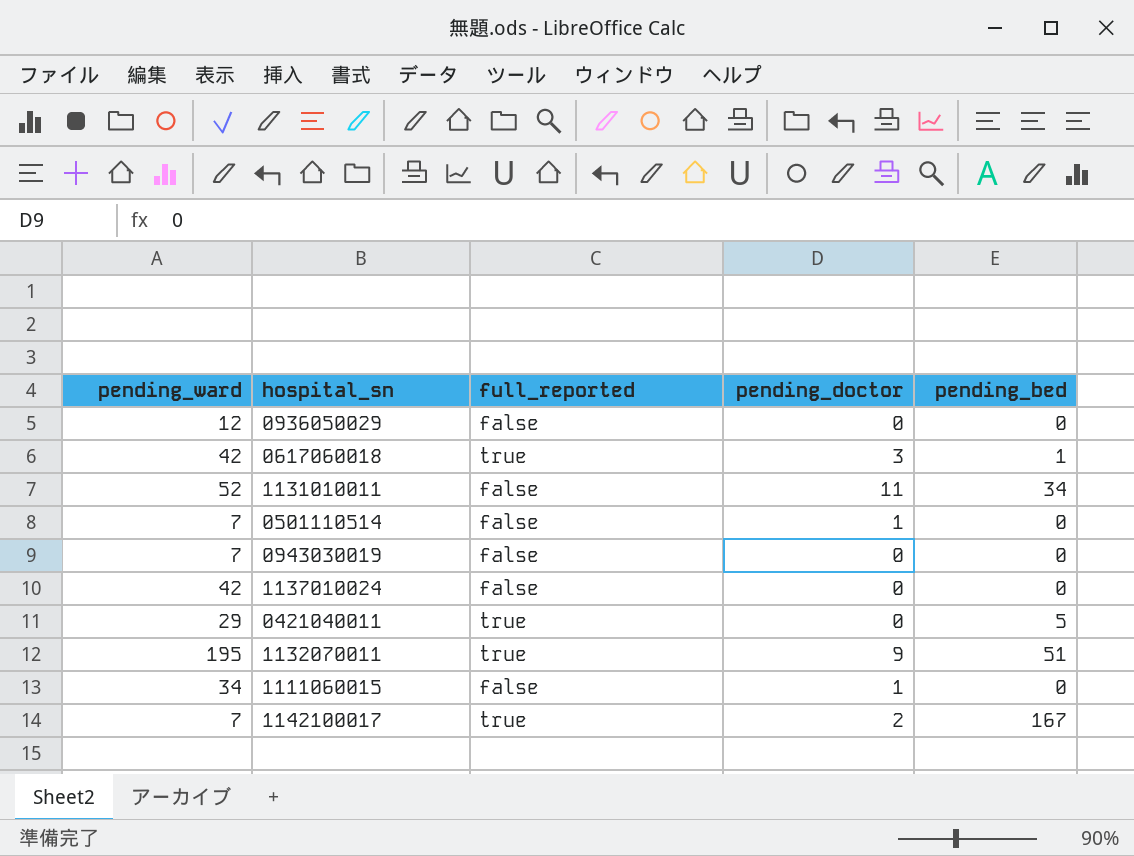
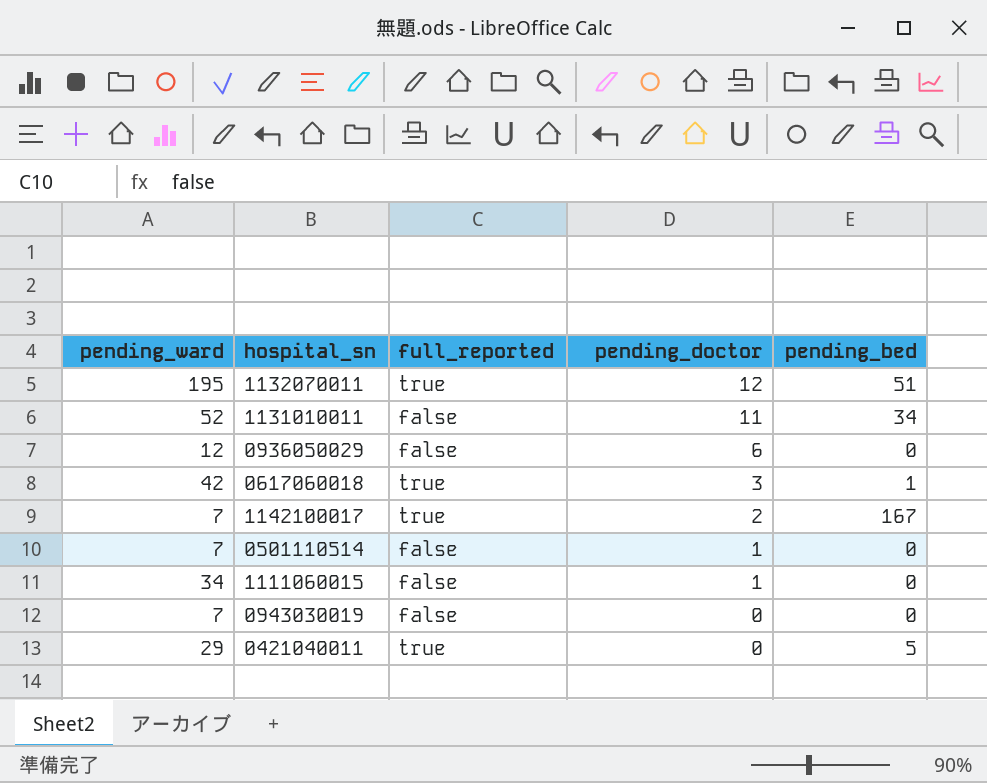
row order: none -> pending_doctor descending
row 1137010024: 42 | false | 0 | 0 -> none
1132070011 | pending_doctor: 9 -> 12
0936050029 | pending_doctor: 0 -> 6

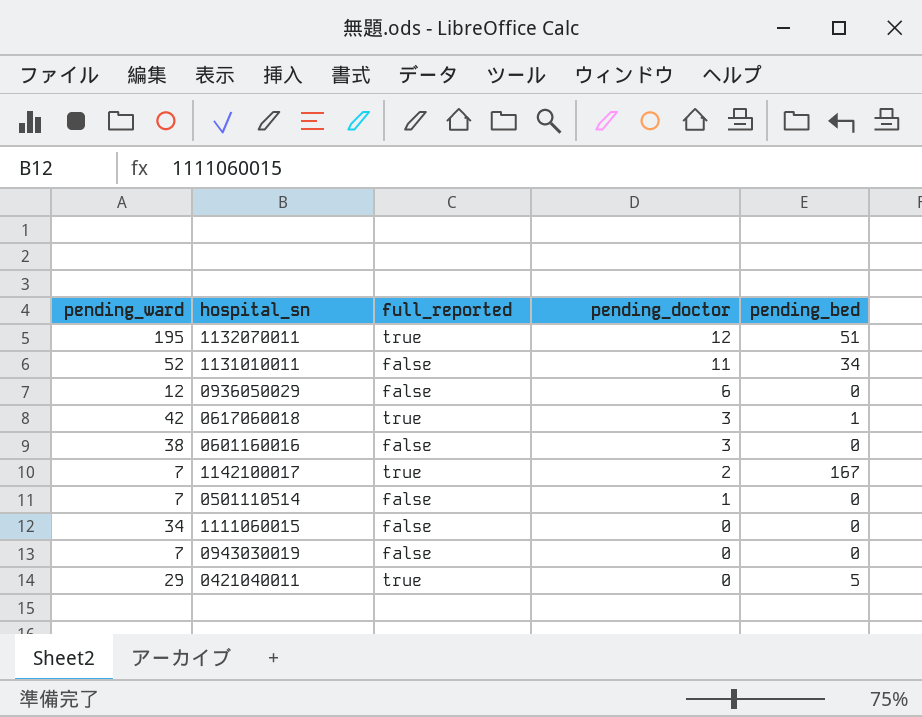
row 0601160016: none -> 38 | false | 3 | 0
1111060015 | pending_doctor: 1 -> 0

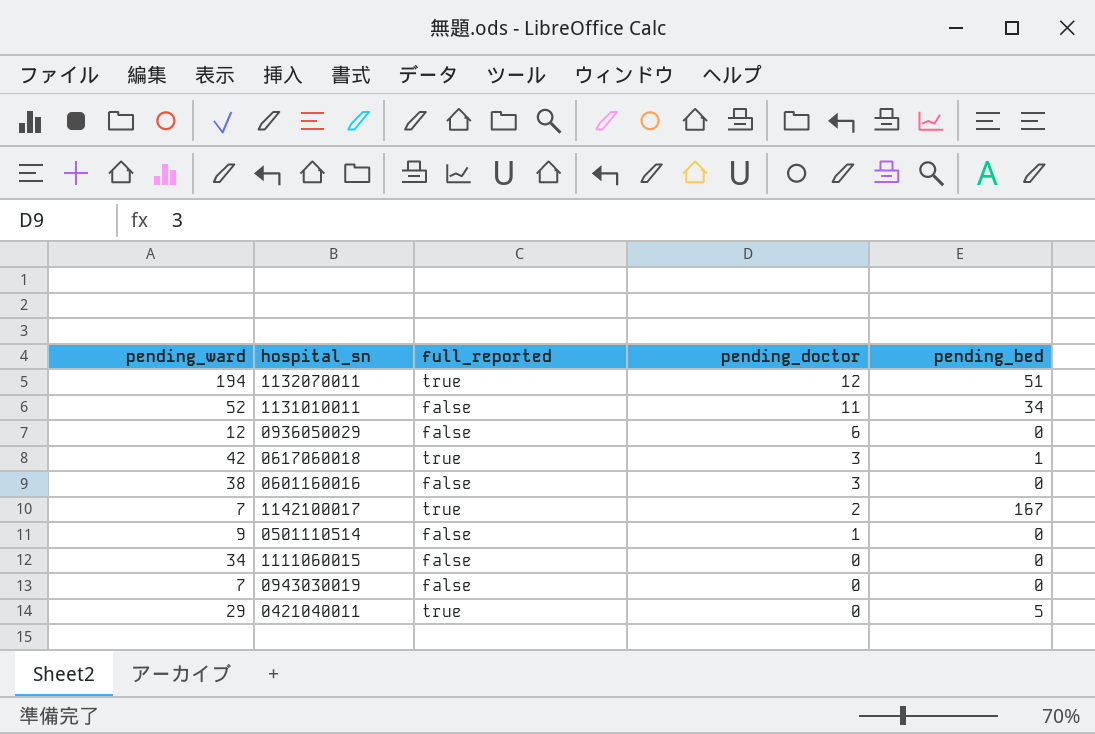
1132070011 | pending_ward: 195 -> 194
0501110514 | pending_ward: 7 -> 9

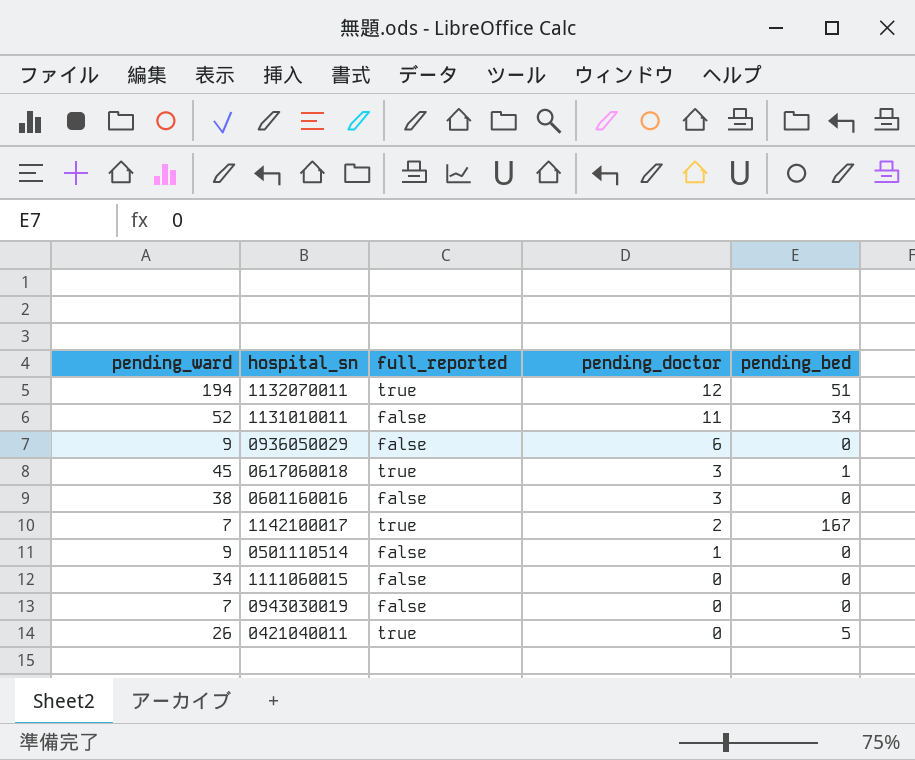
0936050029 | pending_ward: 12 -> 9
0617060018 | pending_ward: 42 -> 45
0421040011 | pending_ward: 29 -> 26

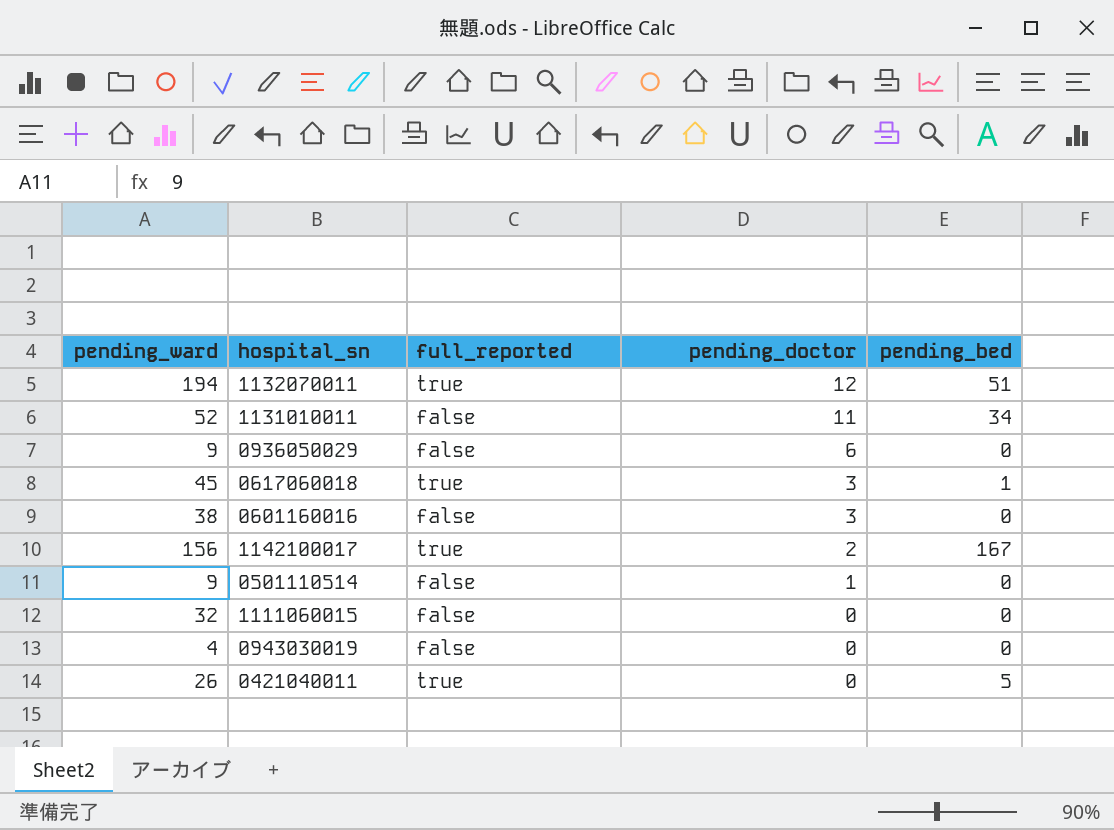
1142100017 | pending_ward: 7 -> 156
1111060015 | pending_ward: 34 -> 32
0943030019 | pending_ward: 7 -> 4

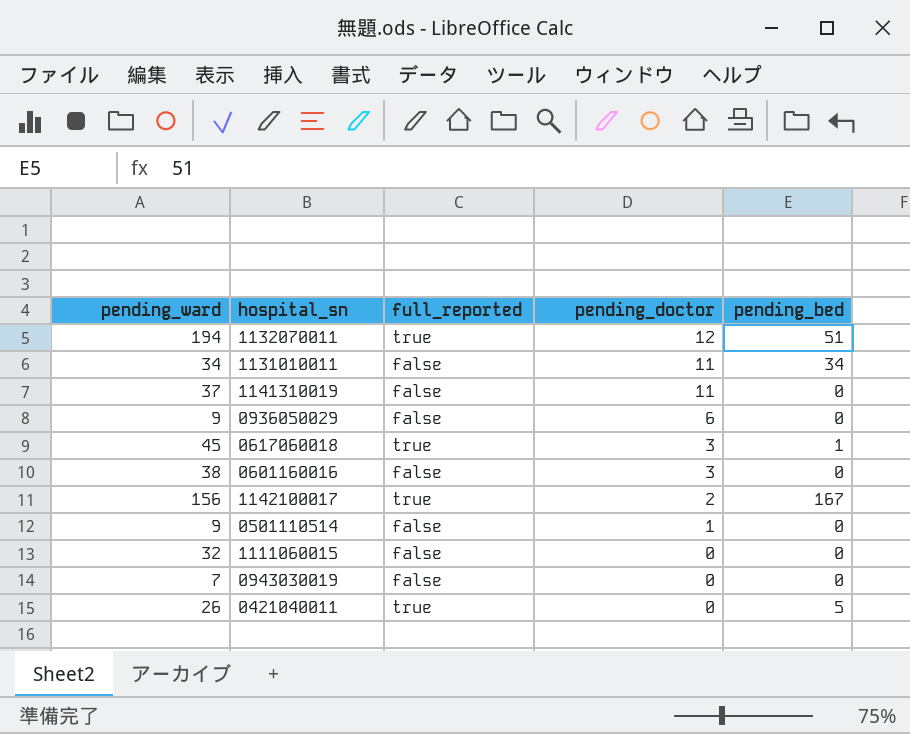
1131010011 | pending_ward: 52 -> 34
row 1141310019: none -> 37 | false | 11 | 0
0943030019 | pending_ward: 4 -> 7

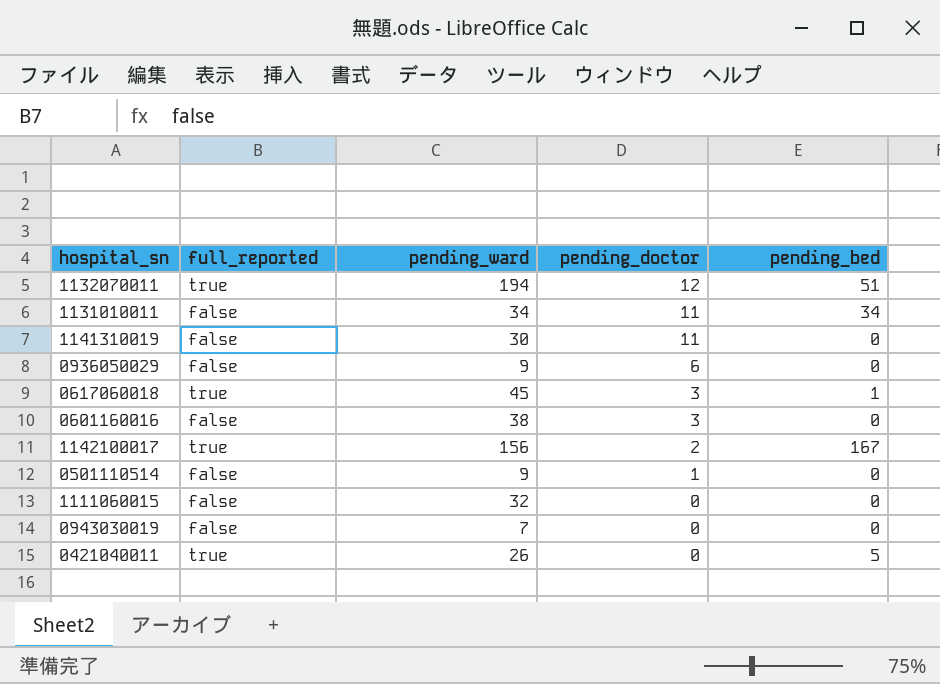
column pending_ward | position: 1 -> 3
1141310019 | pending_ward: 37 -> 30

